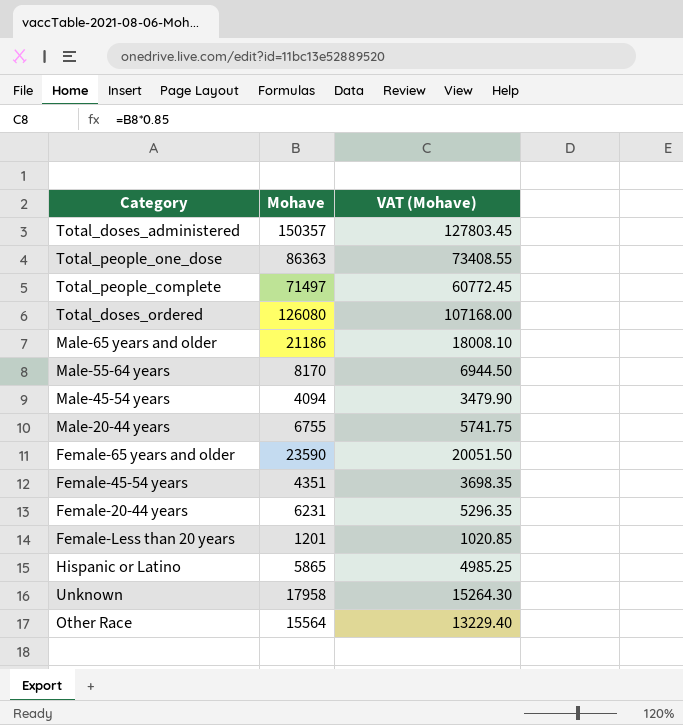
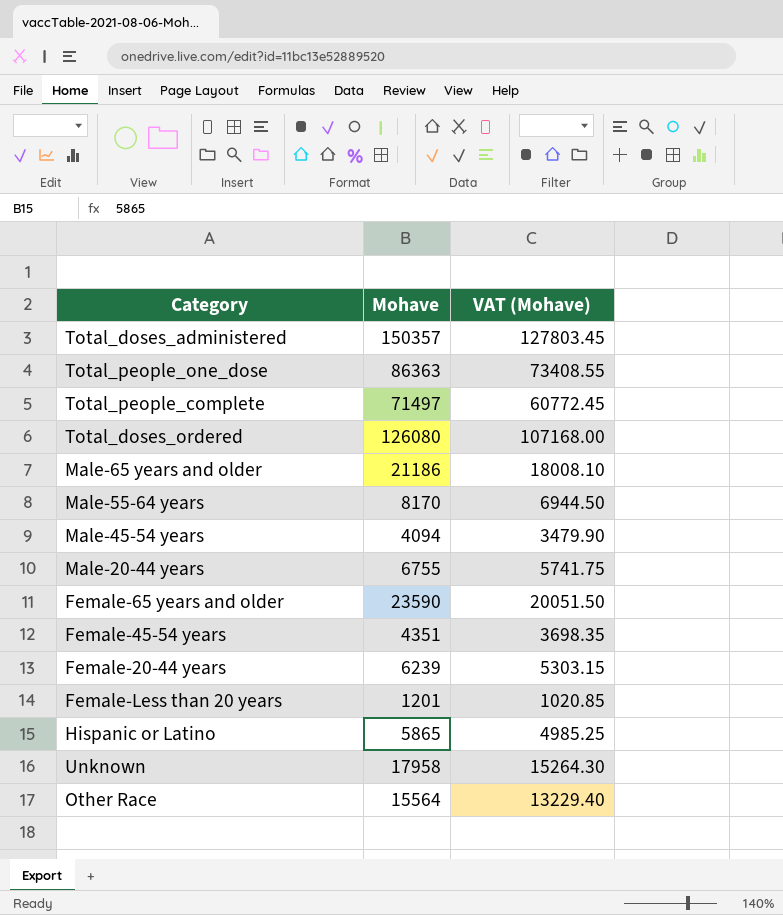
Female-20-44 years | Mohave: 6231 -> 6239
Female-20-44 years | VAT (Mohave): 5296.35 -> 5303.15

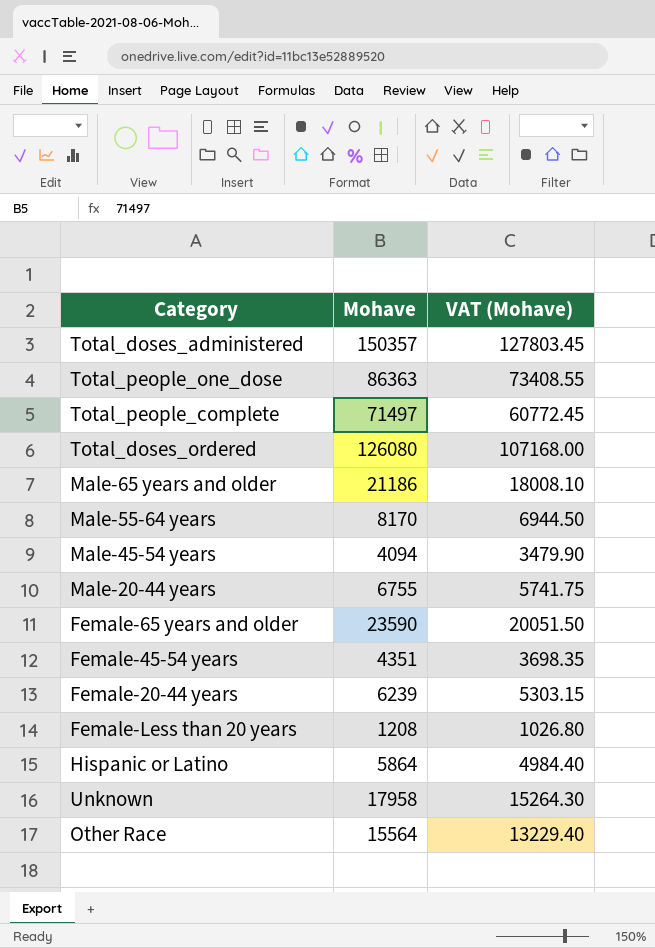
Female-Less than 20 years | Mohave: 1201 -> 1208
Female-Less than 20 years | VAT (Mohave): 1020.85 -> 1026.80
Hispanic or Latino | Mohave: 5865 -> 5864
Hispanic or Latino | VAT (Mohave): 4985.25 -> 4984.40

